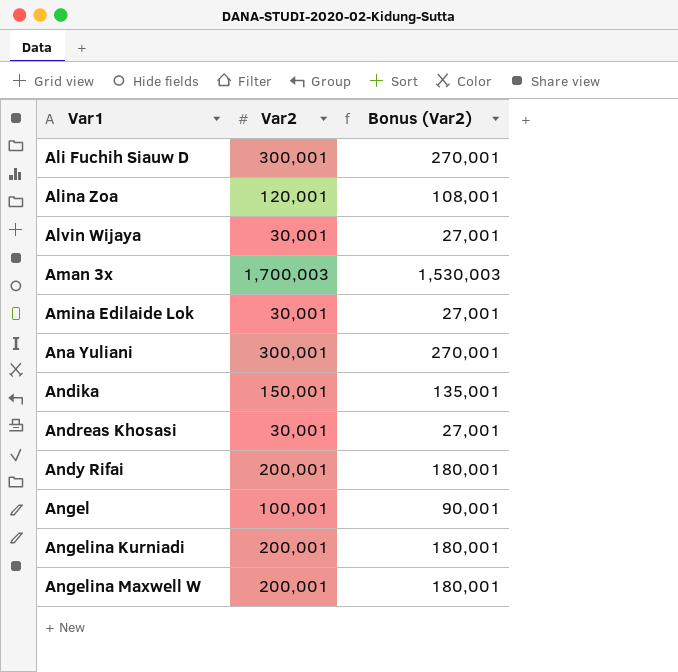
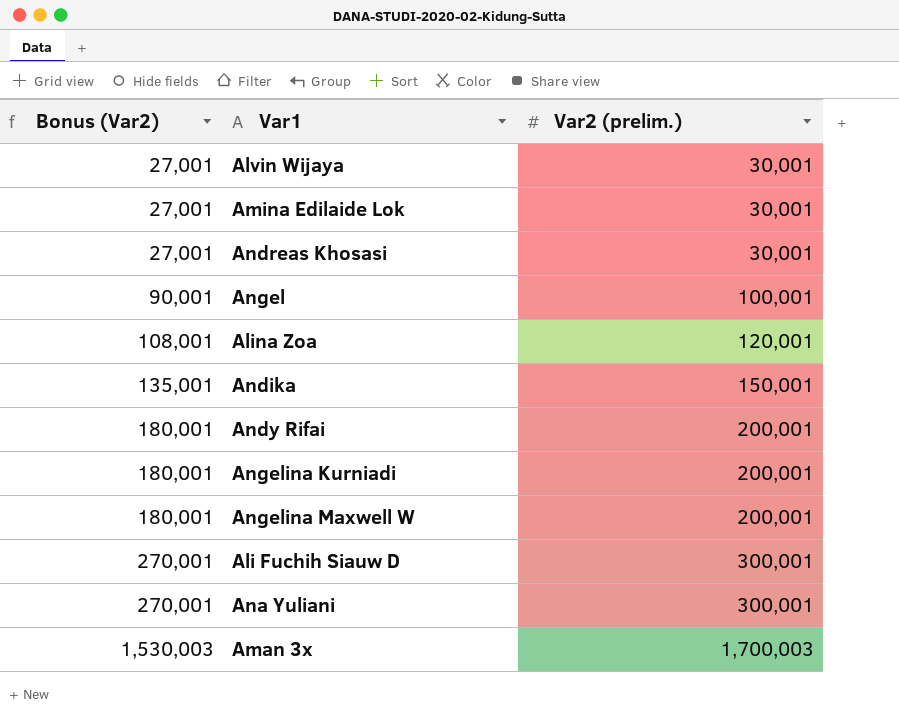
row order: Var1 ascending -> Bonus (Var2) ascending
column Bonus (Var2) | position: 3 -> 1
column name: Var2 -> Var2 (prelim.)

